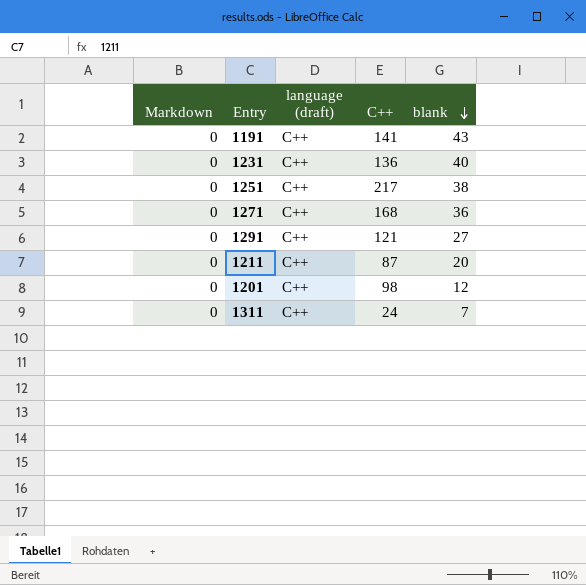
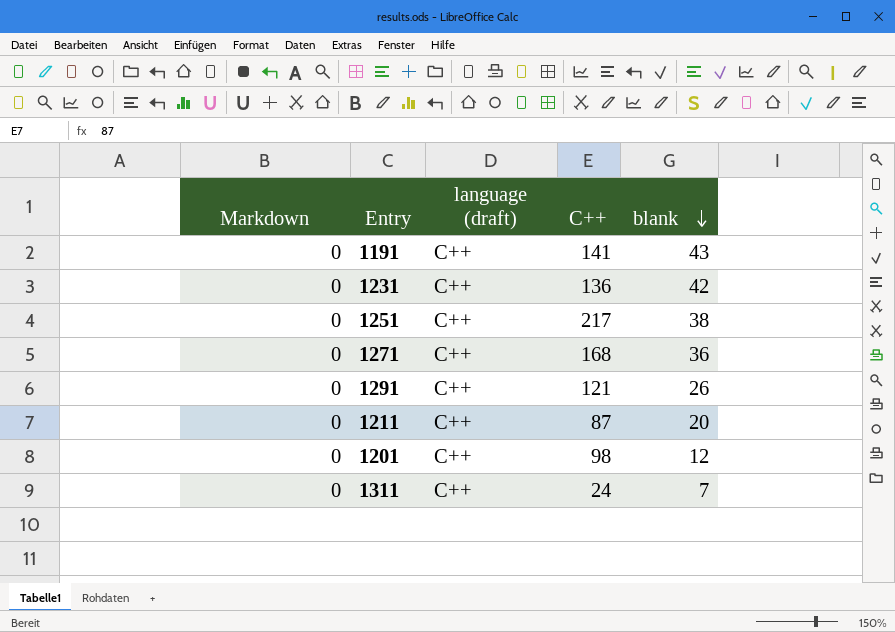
1231 | blank: 40 -> 42
1291 | blank: 27 -> 26

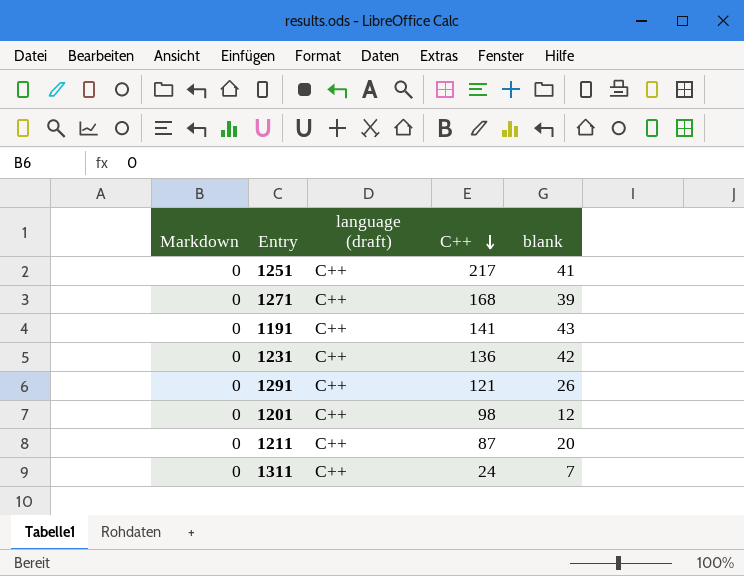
row order: blank descending -> C++ descending
1251 | blank: 38 -> 41
1271 | blank: 36 -> 39

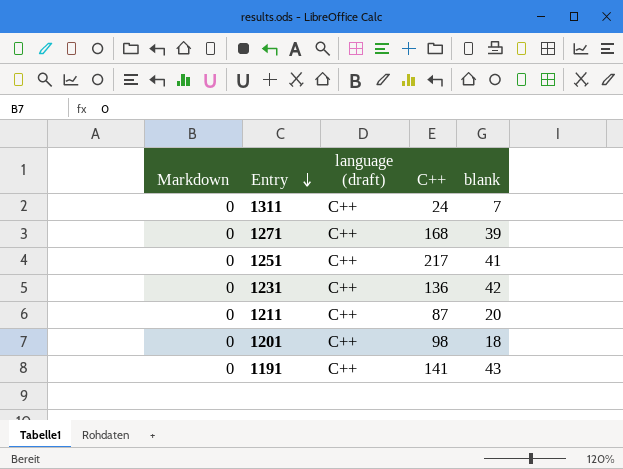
row order: C++ descending -> Entry descending
row 1291: 0 | C++ | 121 | 26 -> none
1201 | blank: 12 -> 18

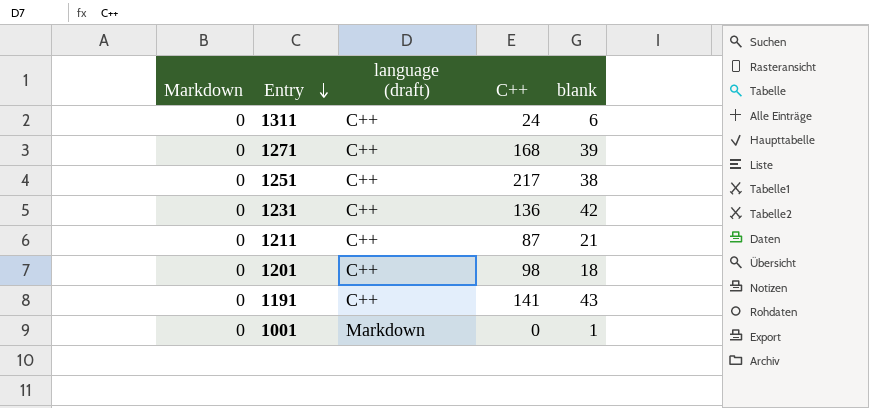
1311 | blank: 7 -> 6
1251 | blank: 41 -> 38
1211 | blank: 20 -> 21
row 1001: none -> 0 | Markdown | 0 | 1

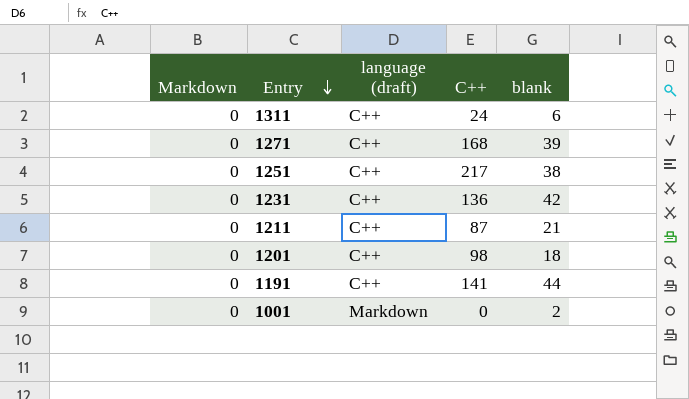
1191 | blank: 43 -> 44
1001 | blank: 1 -> 2

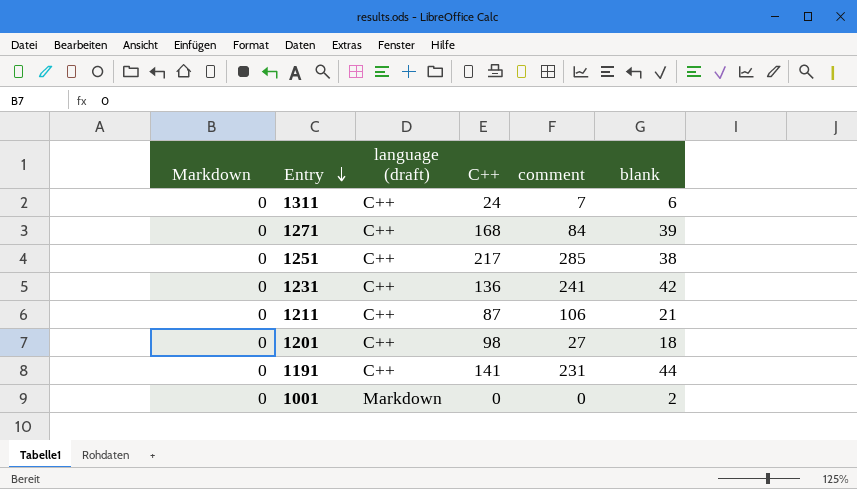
column comment | position: none -> 5

